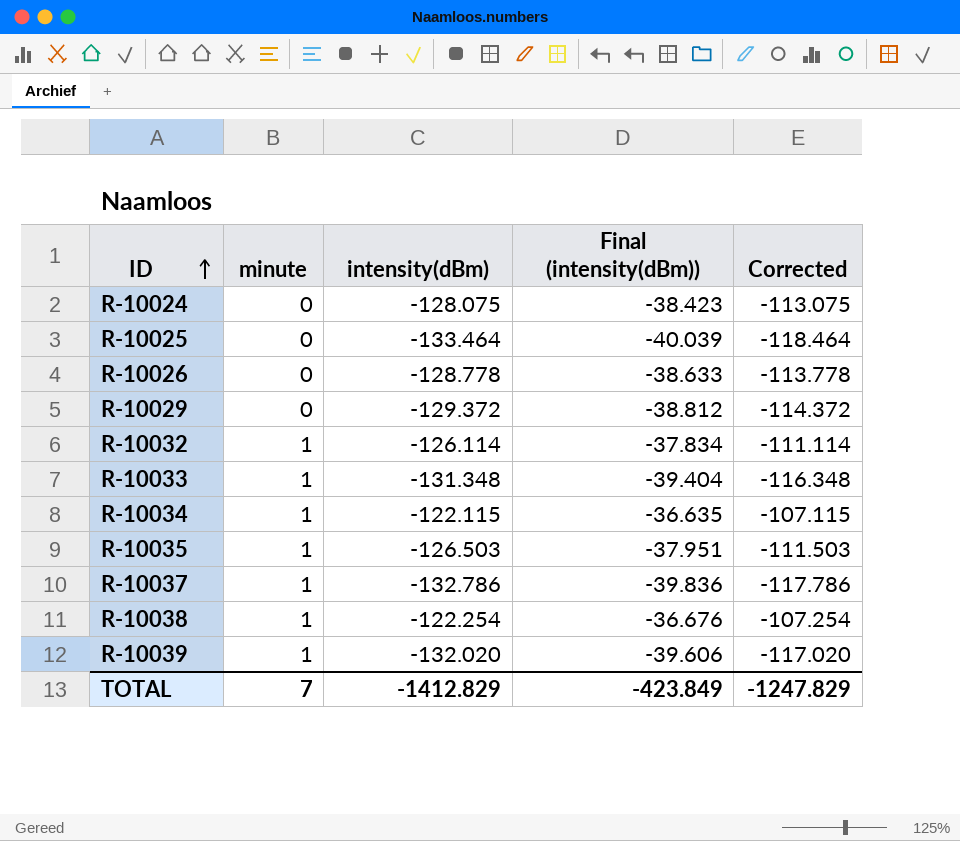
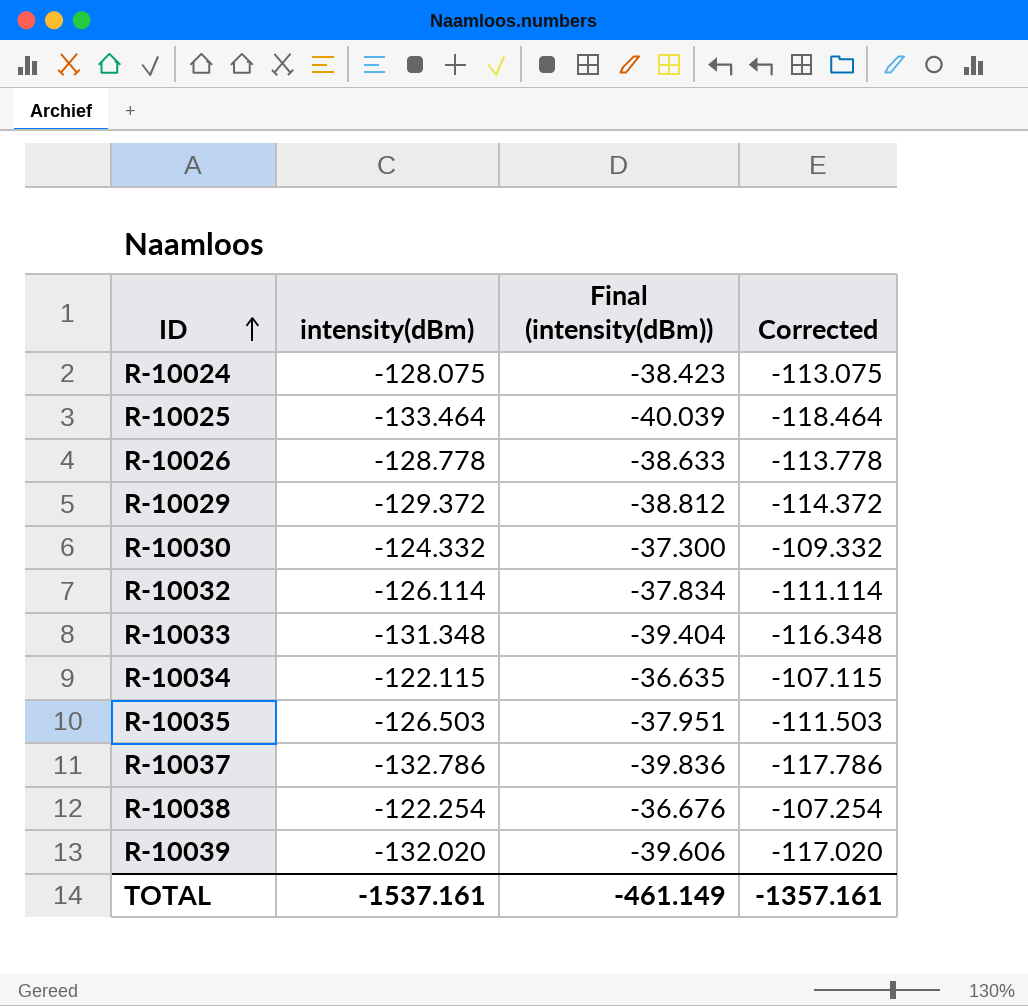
column minute | position: 2 -> none
row R-10030: none -> -124.332 | -37.300 | -109.332
TOTAL | intensity(dBm): -1412.829 -> -1537.161
TOTAL | Final (intensity(dBm)): -423.849 -> -461.149
TOTAL | Corrected: -1247.829 -> -1357.161

